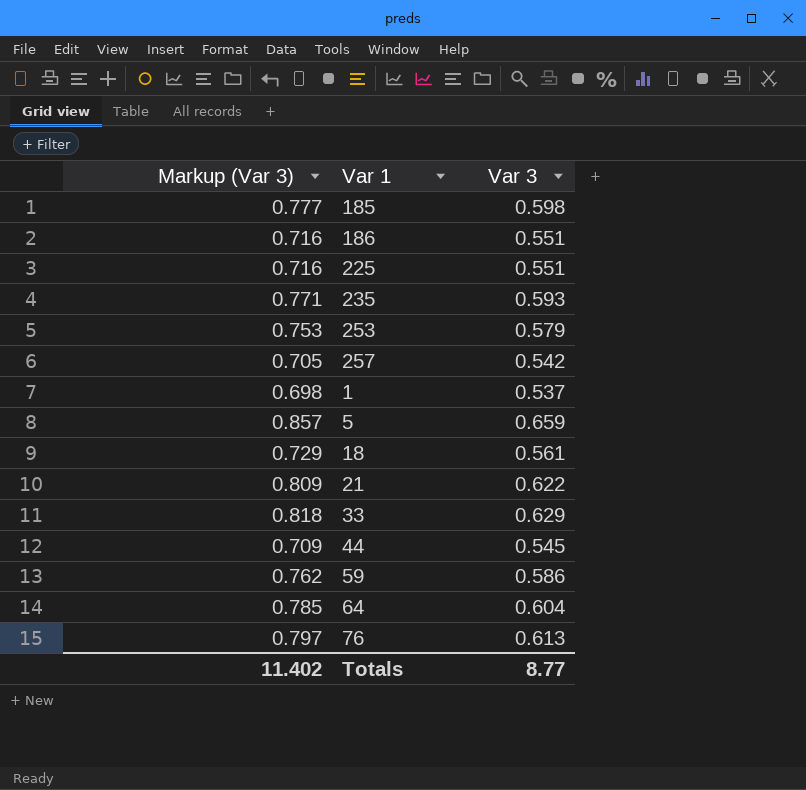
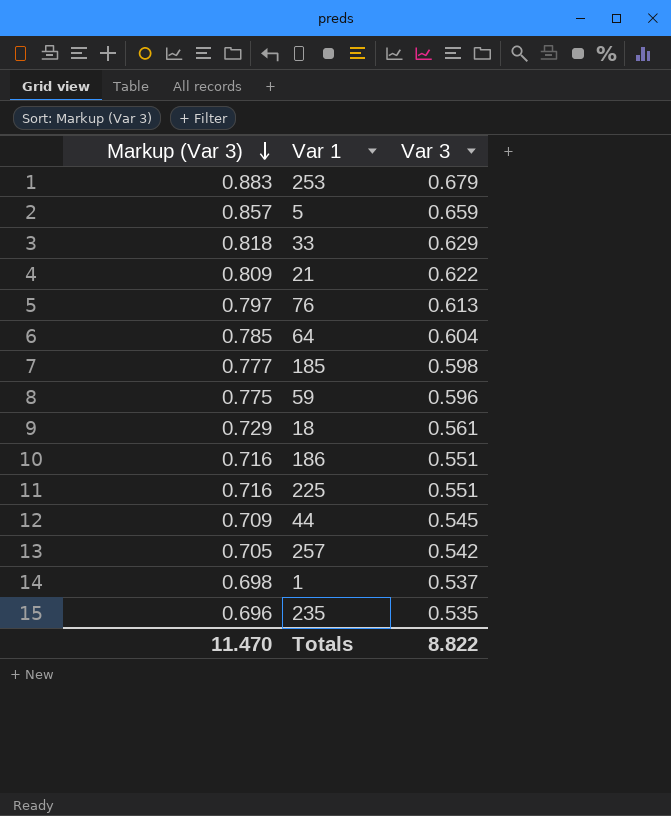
row order: none -> Markup (Var 3) descending
253 | Markup (Var 3): 0.753 -> 0.883
253 | Var 3: 0.579 -> 0.679
59 | Markup (Var 3): 0.762 -> 0.775
59 | Var 3: 0.586 -> 0.596
235 | Markup (Var 3): 0.771 -> 0.696
235 | Var 3: 0.593 -> 0.535
Totals | Markup (Var 3): 11.402 -> 11.470
Totals | Var 3: 8.77 -> 8.822

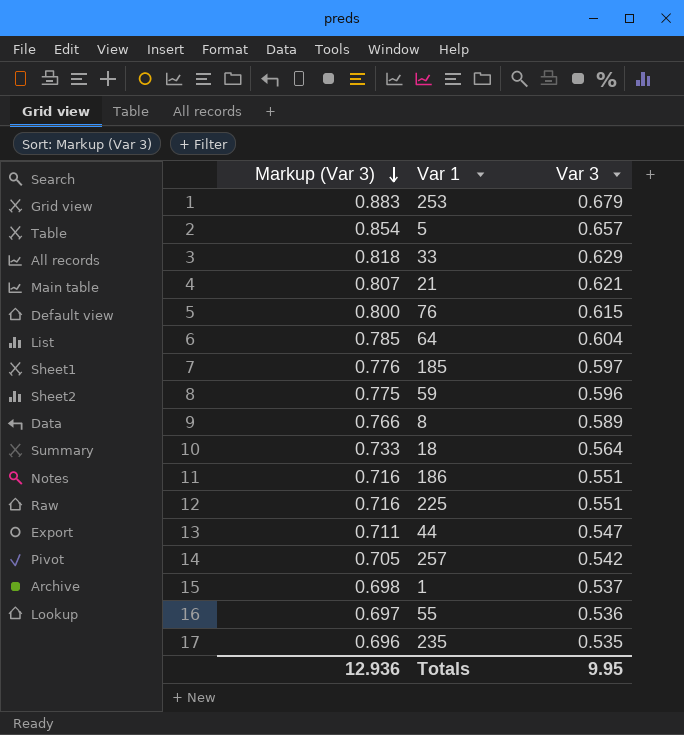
5 | Markup (Var 3): 0.857 -> 0.854
5 | Var 3: 0.659 -> 0.657
21 | Markup (Var 3): 0.809 -> 0.807
21 | Var 3: 0.622 -> 0.621
76 | Markup (Var 3): 0.797 -> 0.800
76 | Var 3: 0.613 -> 0.615
185 | Markup (Var 3): 0.777 -> 0.776
185 | Var 3: 0.598 -> 0.597
row 8: none -> 0.766 | 0.589
18 | Markup (Var 3): 0.729 -> 0.733
18 | Var 3: 0.561 -> 0.564
44 | Markup (Var 3): 0.709 -> 0.711
44 | Var 3: 0.545 -> 0.547
row 55: none -> 0.697 | 0.536
Totals | Markup (Var 3): 11.470 -> 12.936
Totals | Var 3: 8.822 -> 9.95

